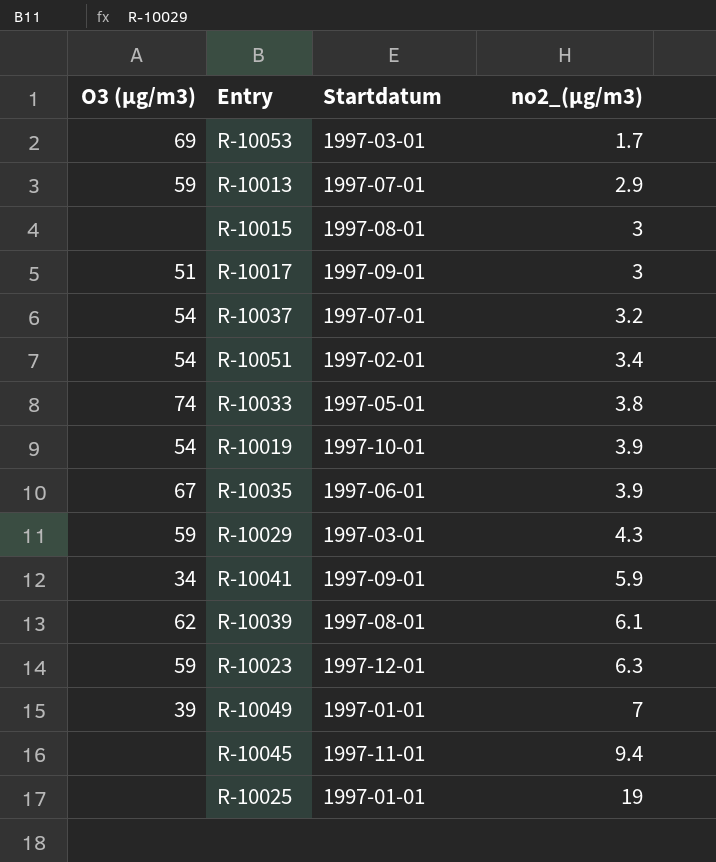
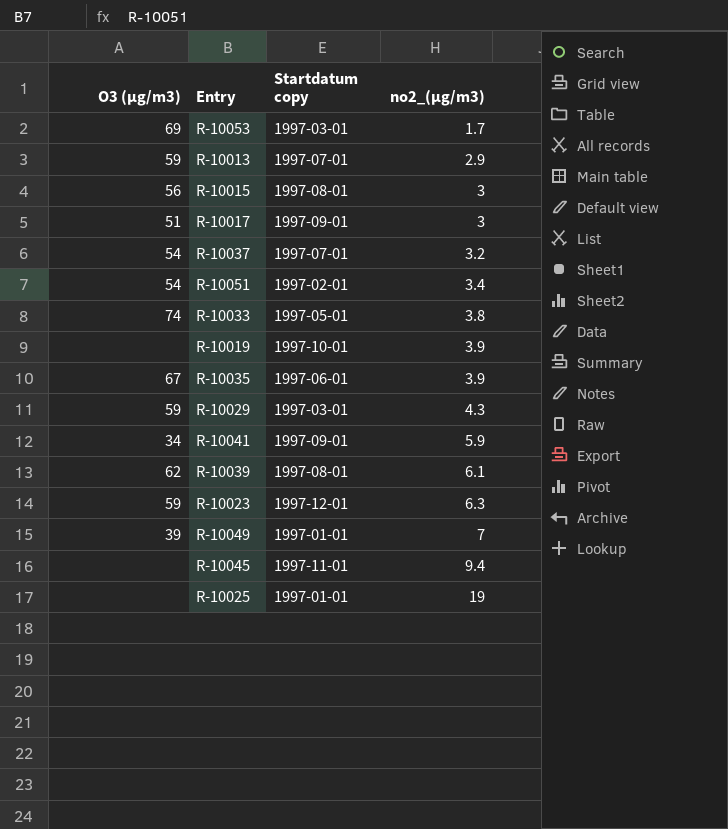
column name: Startdatum -> Startdatum copy
R-10015 | O3 (µg/m3): none -> 56
R-10019 | O3 (µg/m3): 54 -> none

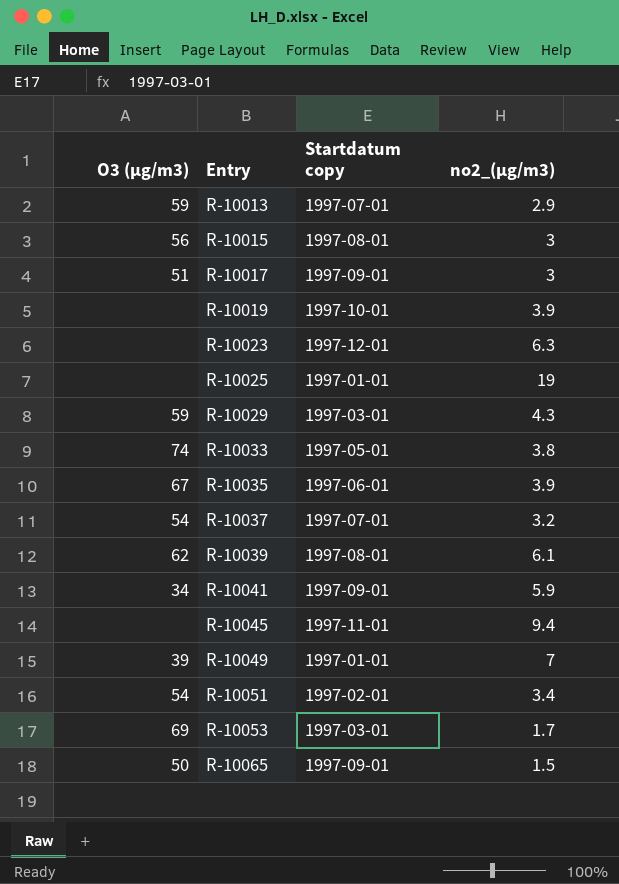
row order: no2_(µg/m3) ascending -> Entry ascending
R-10023 | O3 (µg/m3): 59 -> none
row R-10065: none -> 50 | 1997-09-01 | 1.5

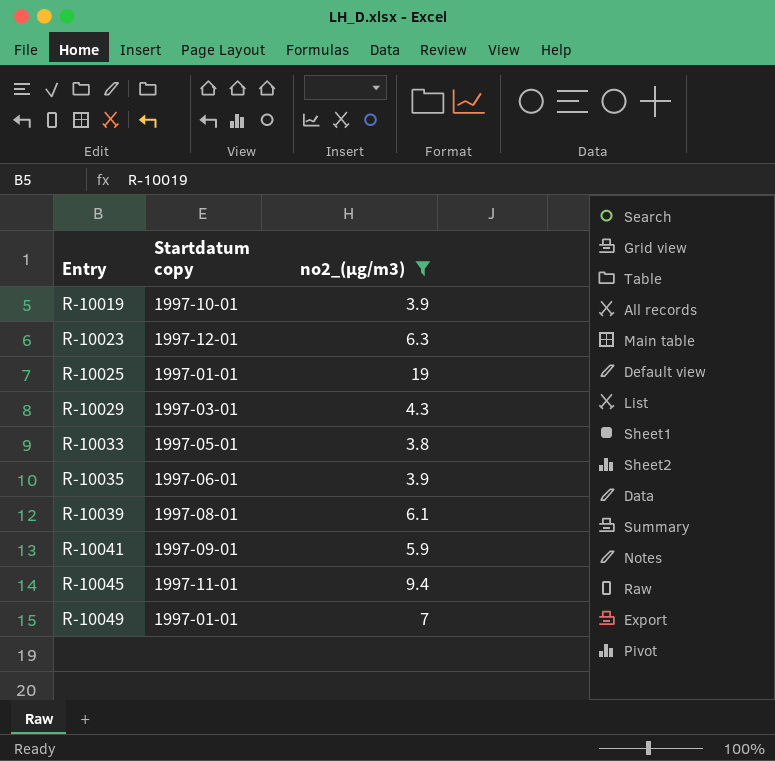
filter: none -> no2_(µg/m3) >= 3.8
column O3 (µg/m3) | position: 1 -> none

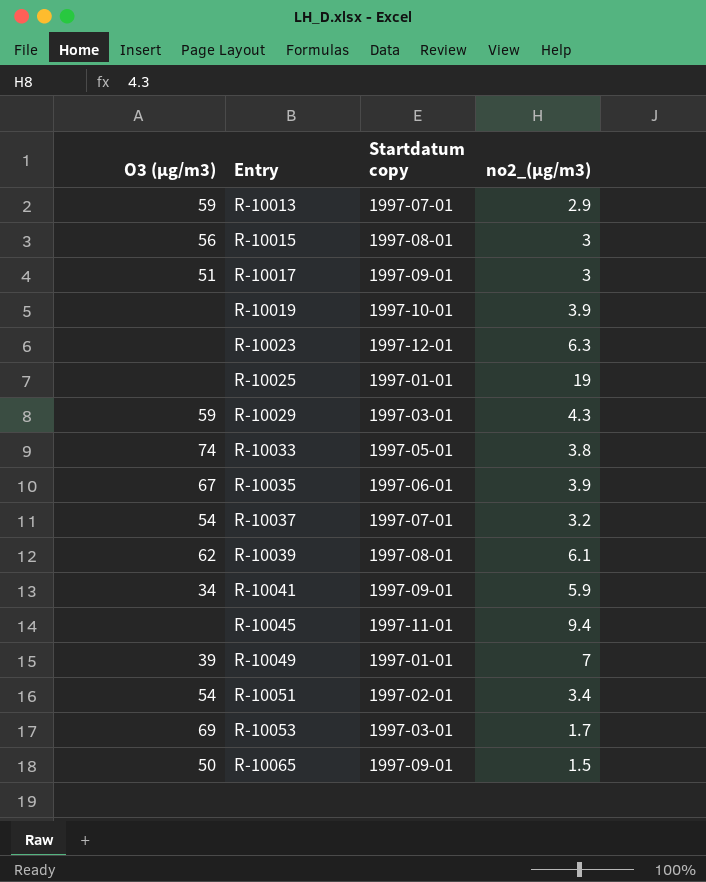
filter: no2_(µg/m3) >= 3.8 -> none
column O3 (µg/m3) | position: none -> 1

